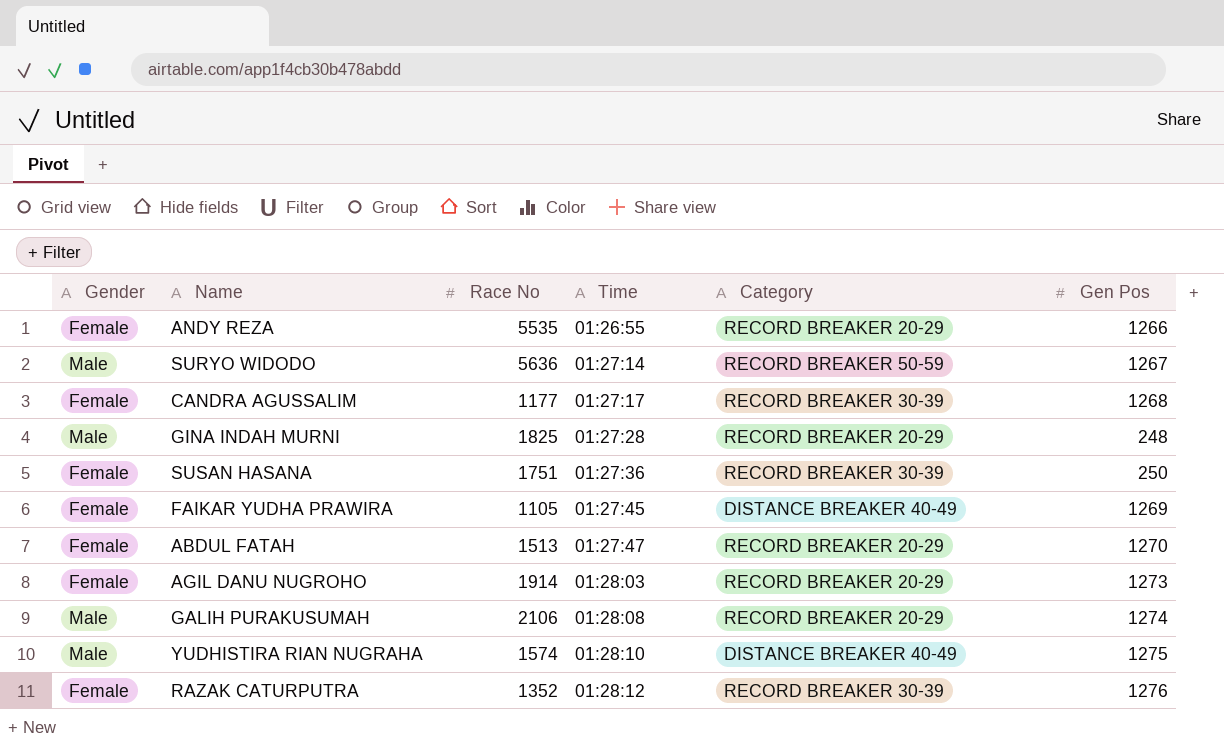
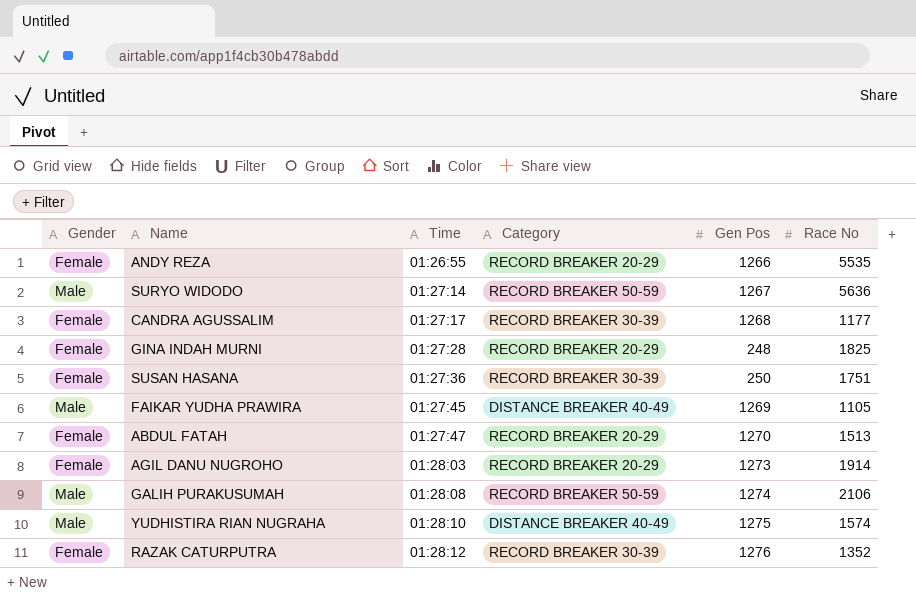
column Race No | position: 3 -> 6
GINA INDAH MURNI | Gender: Male -> Female
FAIKAR YUDHA PRAWIRA | Gender: Female -> Male
GALIH PURAKUSUMAH | Category: RECORD BREAKER 20-29 -> RECORD BREAKER 50-59

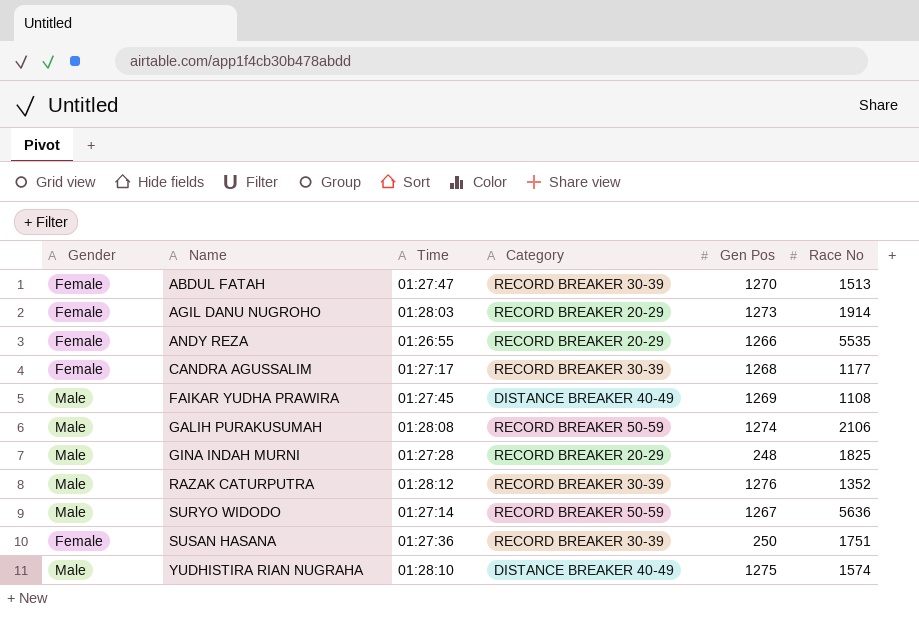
row order: Time ascending -> Name ascending
ABDUL FATAH | Category: RECORD BREAKER 20-29 -> RECORD BREAKER 30-39
FAIKAR YUDHA PRAWIRA | Race No: 1105 -> 1108
GINA INDAH MURNI | Gender: Female -> Male
RAZAK CATURPUTRA | Gender: Female -> Male

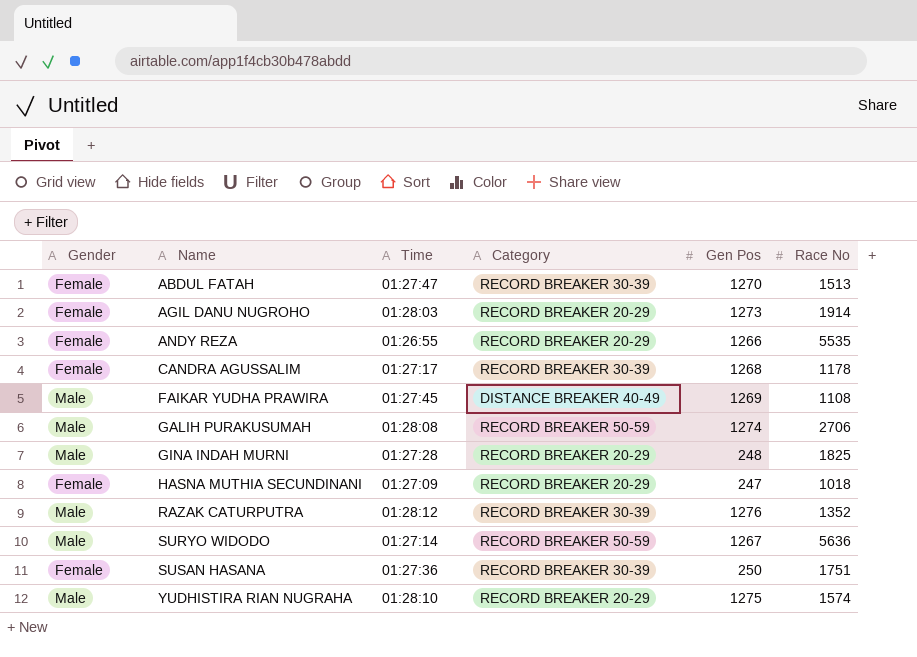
CANDRA AGUSSALIM | Race No: 1177 -> 1178
GALIH PURAKUSUMAH | Race No: 2106 -> 2706
row HASNA MUTHIA SECUNDINANI: none -> Female | 01:27:09 | RECORD BREAKER 20-29 | 247 | 1018
YUDHISTIRA RIAN NUGRAHA | Category: DISTANCE BREAKER 40-49 -> RECORD BREAKER 20-29

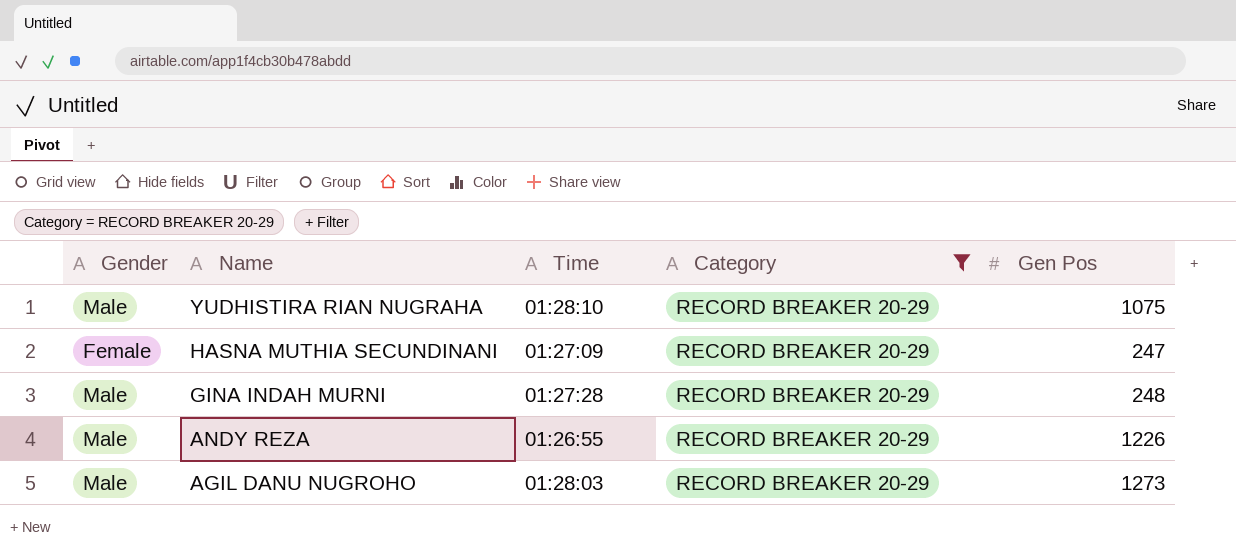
filter: none -> Category = RECORD BREAKER 20-29
row order: Name ascending -> Name descending
column Race No | position: 6 -> none
YUDHISTIRA RIAN NUGRAHA | Gen Pos: 1275 -> 1075
ANDY REZA | Gender: Female -> Male
ANDY REZA | Gen Pos: 1266 -> 1226
AGIL DANU NUGROHO | Gender: Female -> Male

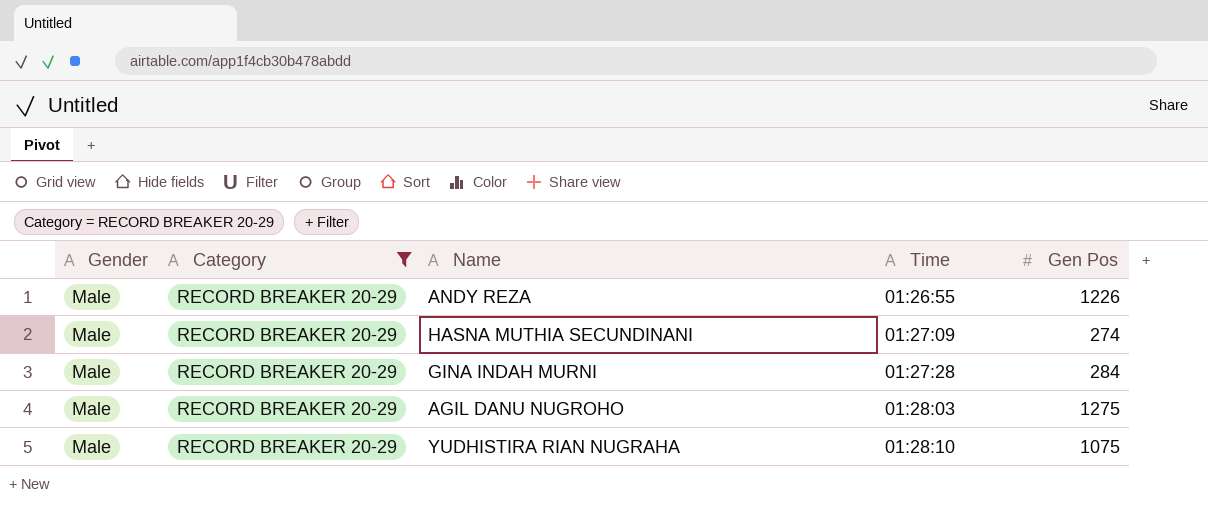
row order: Name descending -> Time ascending
column Category | position: 4 -> 2
HASNA MUTHIA SECUNDINANI | Gender: Female -> Male
HASNA MUTHIA SECUNDINANI | Gen Pos: 247 -> 274
GINA INDAH MURNI | Gen Pos: 248 -> 284
AGIL DANU NUGROHO | Gen Pos: 1273 -> 1275

